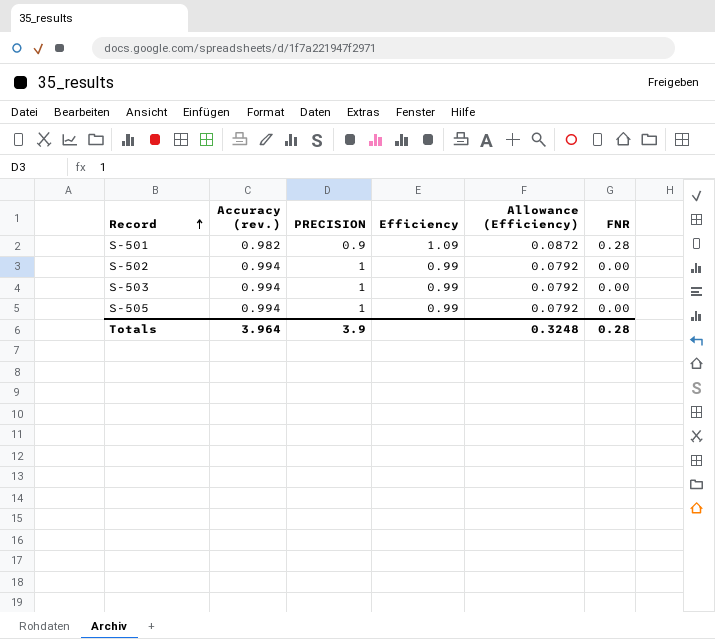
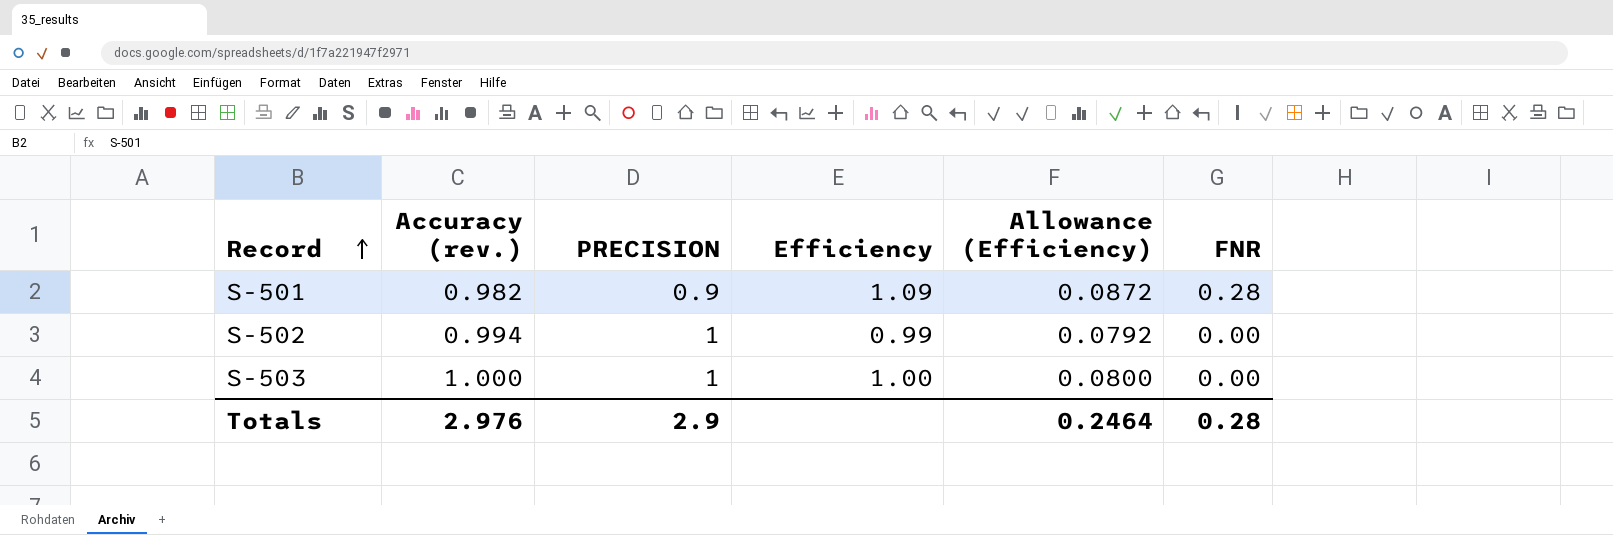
row S-505: 0.994 | 1 | 0.99 | 0.0792 | 0.00 -> none
S-503 | Accuracy (rev.): 0.994 -> 1.000
S-503 | Efficiency: 0.99 -> 1.00
S-503 | Allowance (Efficiency): 0.0792 -> 0.0800
Totals | Accuracy (rev.): 3.964 -> 2.976
Totals | PRECISION: 3.9 -> 2.9
Totals | Allowance (Efficiency): 0.3248 -> 0.2464

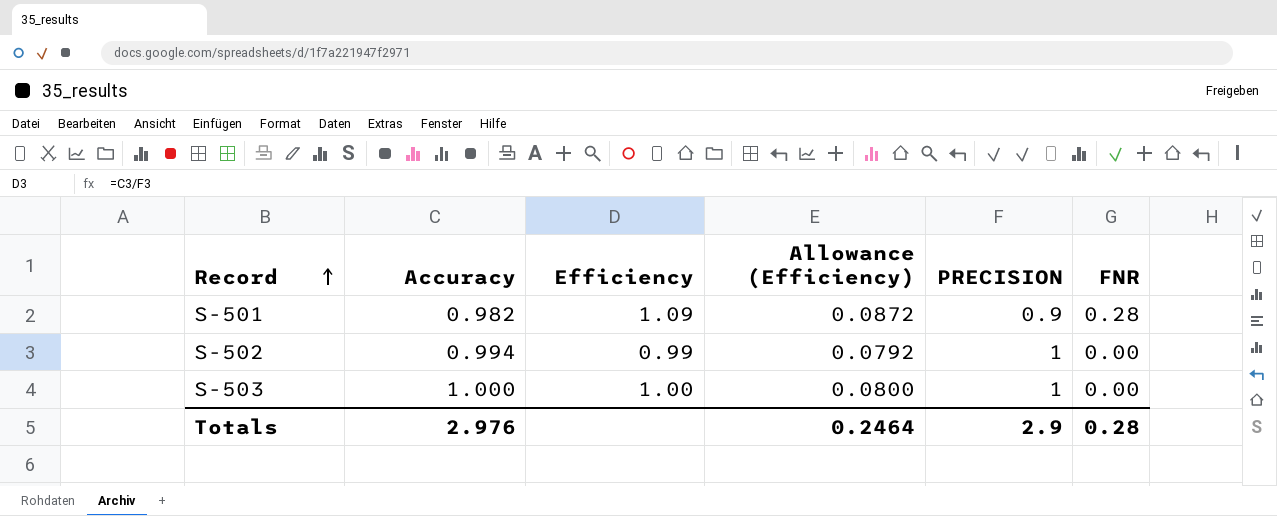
column name: Accuracy (rev.) -> Accuracy
column PRECISION | position: 3 -> 5

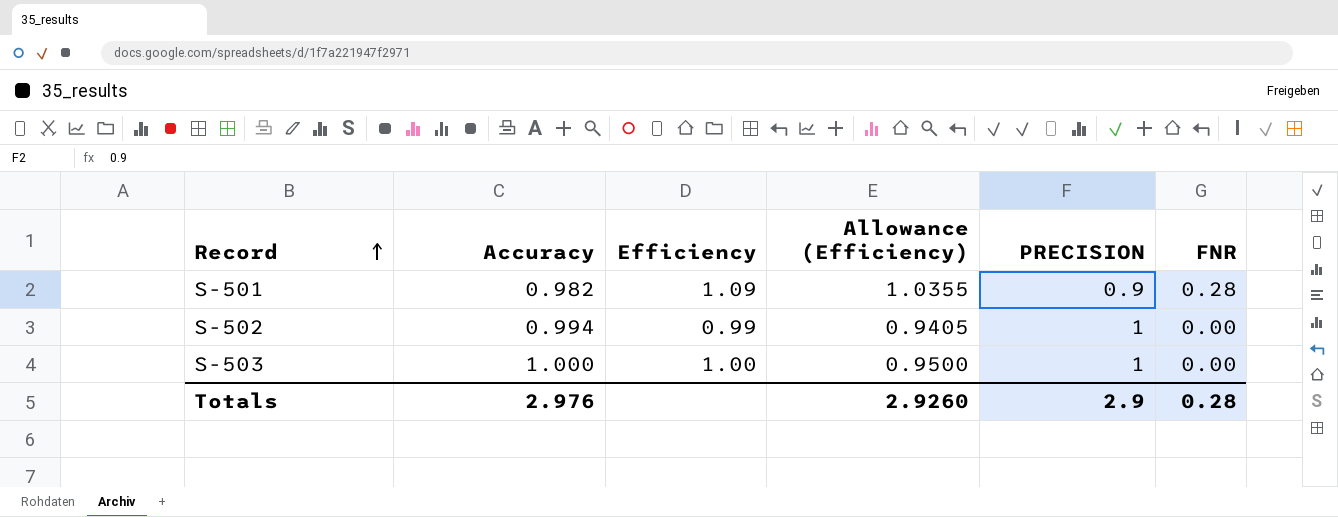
column Allowance (Efficiency) | formula: [Efficiency] * 0.08 -> [Efficiency] * 0.95
Totals | Allowance (Efficiency): 0.2464 -> 2.9260

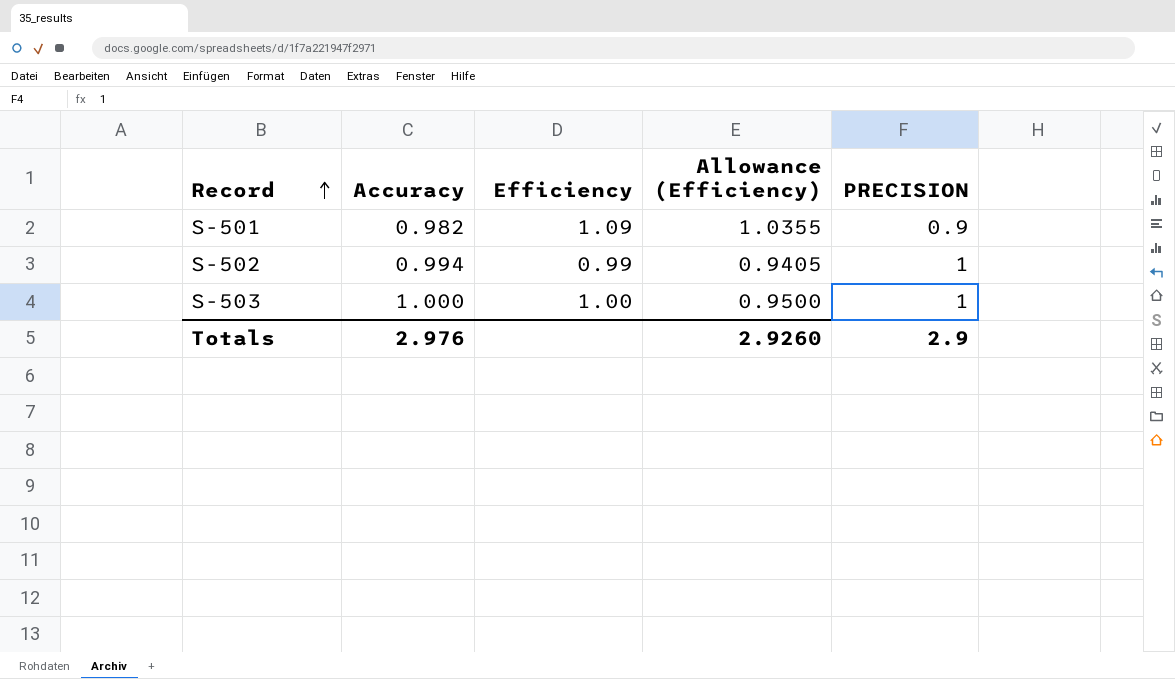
column FNR | position: 6 -> none

